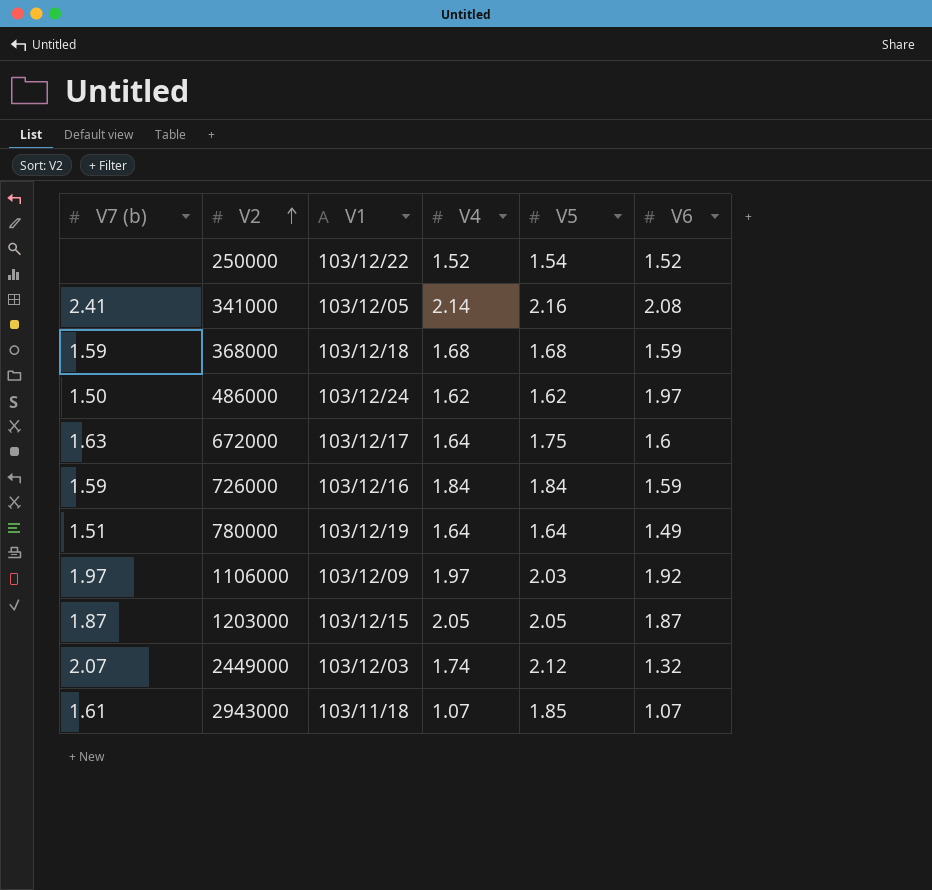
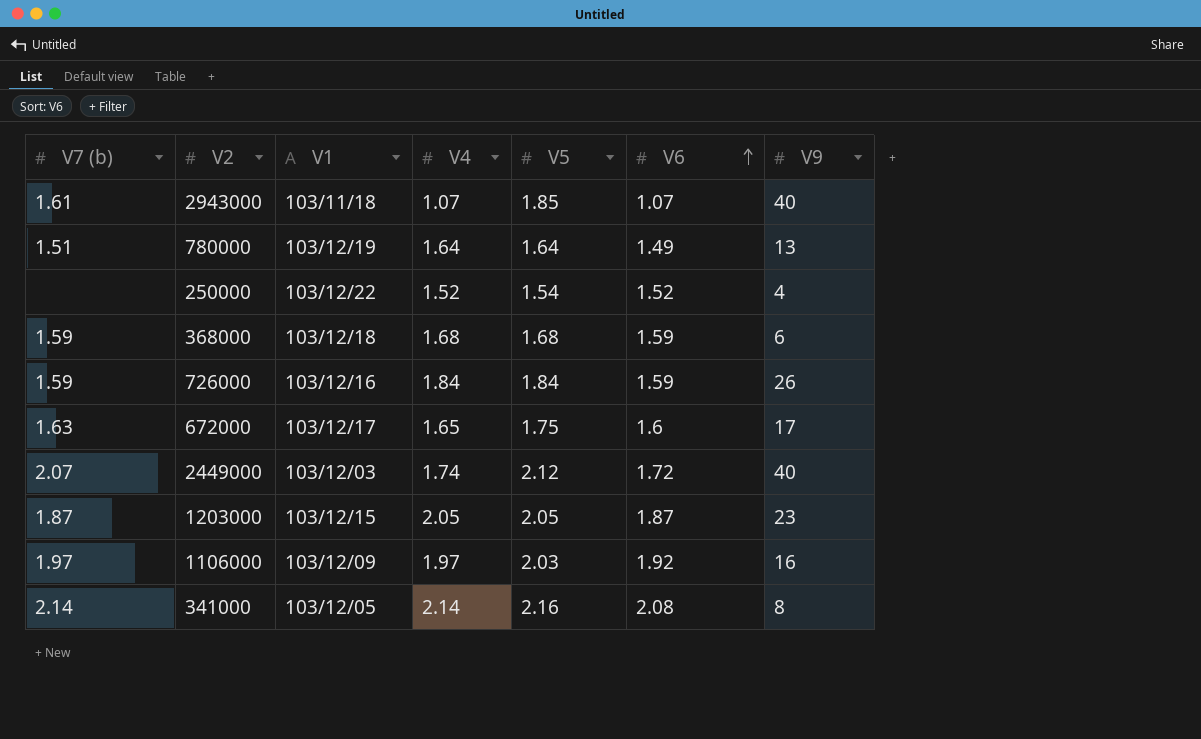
row order: V2 ascending -> V6 ascending
column V9 | position: none -> 7
row 486000: 1.50 | 103/12/24 | 1.62 | 1.62 | 1.97 -> none
672000 | V4: 1.64 -> 1.65
2449000 | V6: 1.32 -> 1.72
341000 | V7 (b): 2.41 -> 2.14

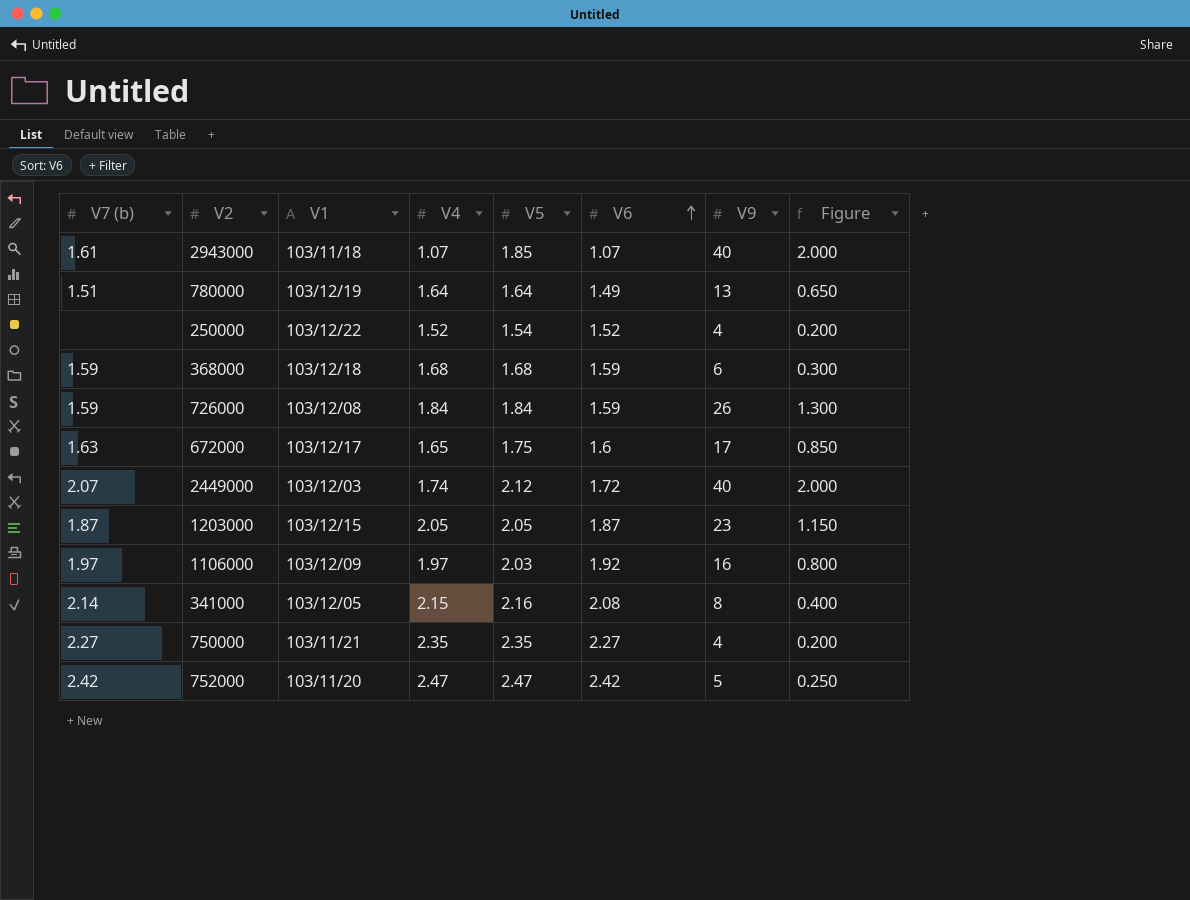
column Figure | formula: none -> [V9] * 0.05
726000 | V1: 103/12/16 -> 103/12/08
341000 | V4: 2.14 -> 2.15
row 750000: none -> 2.27 | 103/11/21 | 2.35 | 2.35 | 2.27 | 4 | 0.200
row 752000: none -> 2.42 | 103/11/20 | 2.47 | 2.47 | 2.42 | 5 | 0.250

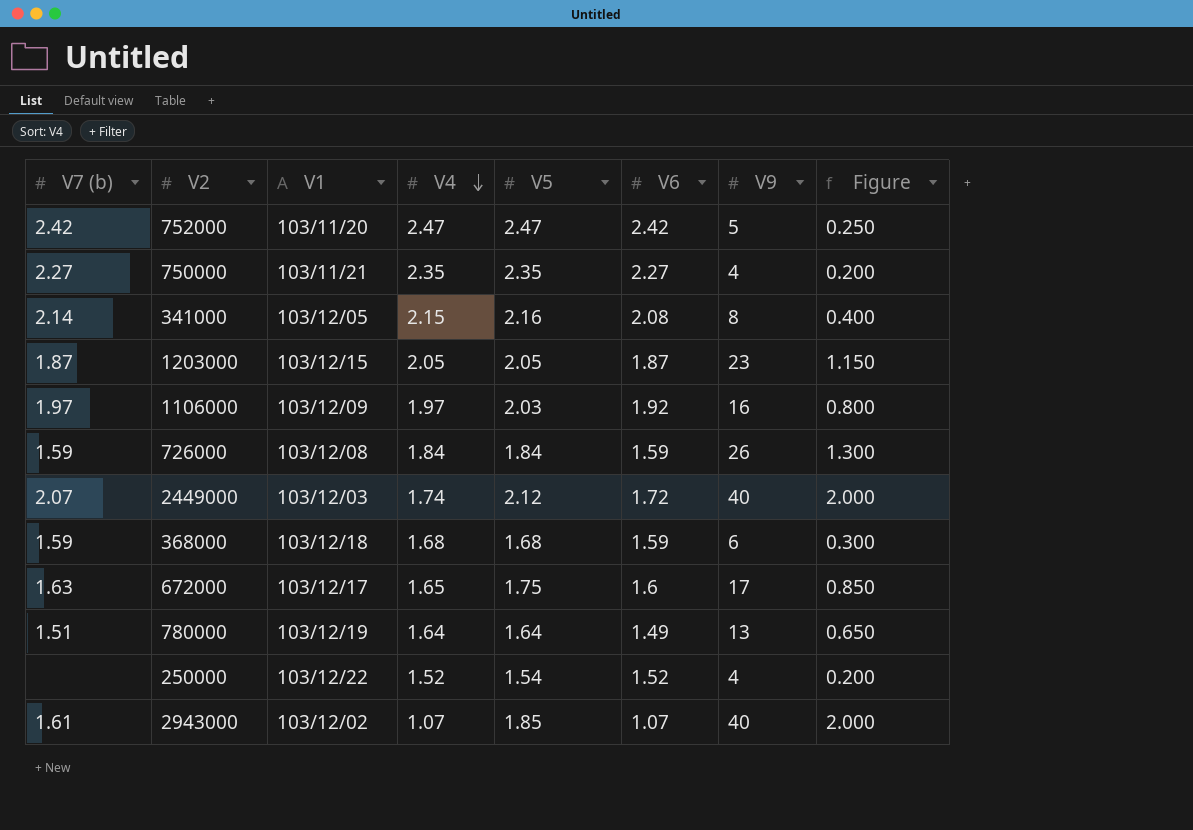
row order: V6 ascending -> V4 descending
2943000 | V1: 103/11/18 -> 103/12/02

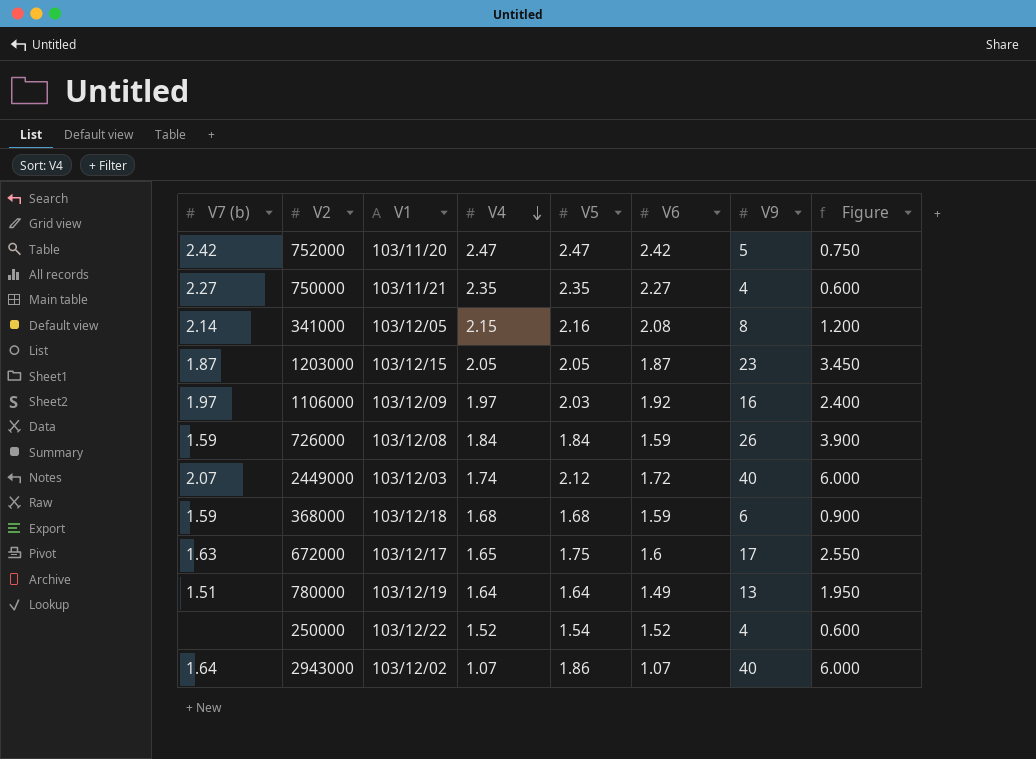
column Figure | formula: [V9] * 0.05 -> [V9] * 0.15
2943000 | V7 (b): 1.61 -> 1.64
2943000 | V5: 1.85 -> 1.86

